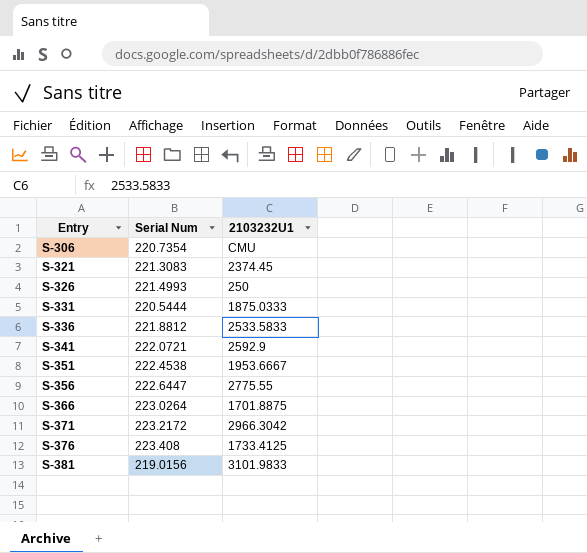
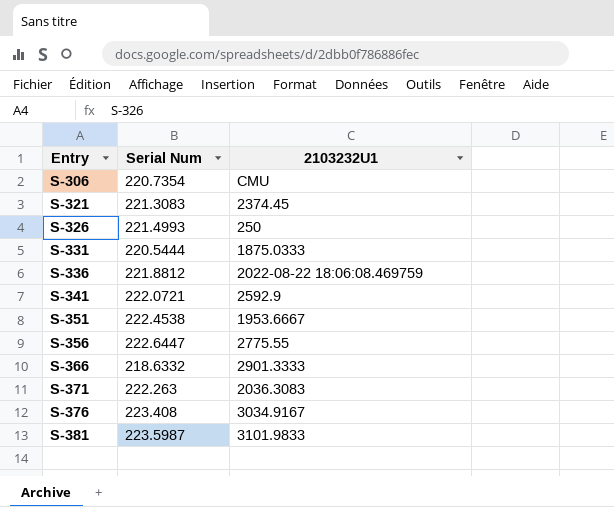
S-336 | 2103232U1: 2533.5833 -> 2022-08-22 18:06:08.469759
S-366 | Serial Num: 223.0264 -> 218.6332
S-366 | 2103232U1: 1701.8875 -> 2901.3333
S-371 | Serial Num: 223.2172 -> 222.263
S-371 | 2103232U1: 2966.3042 -> 2036.3083
S-376 | 2103232U1: 1733.4125 -> 3034.9167
S-381 | Serial Num: 219.0156 -> 223.5987

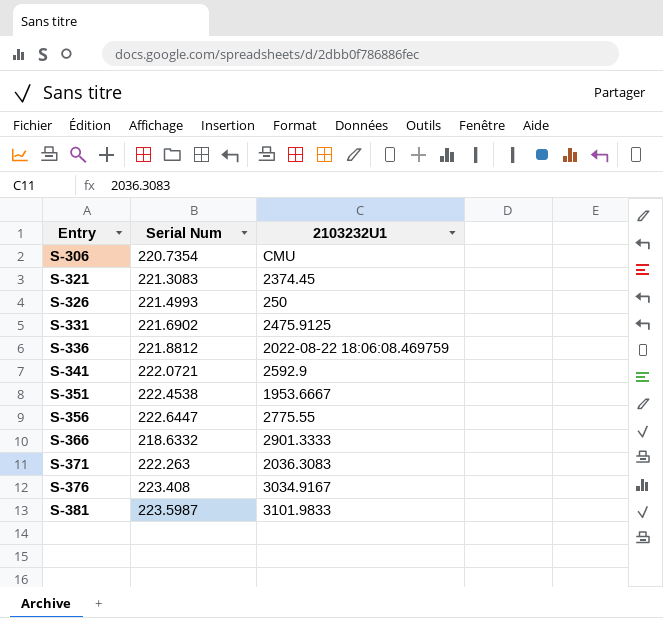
S-331 | Serial Num: 220.5444 -> 221.6902
S-331 | 2103232U1: 1875.0333 -> 2475.9125

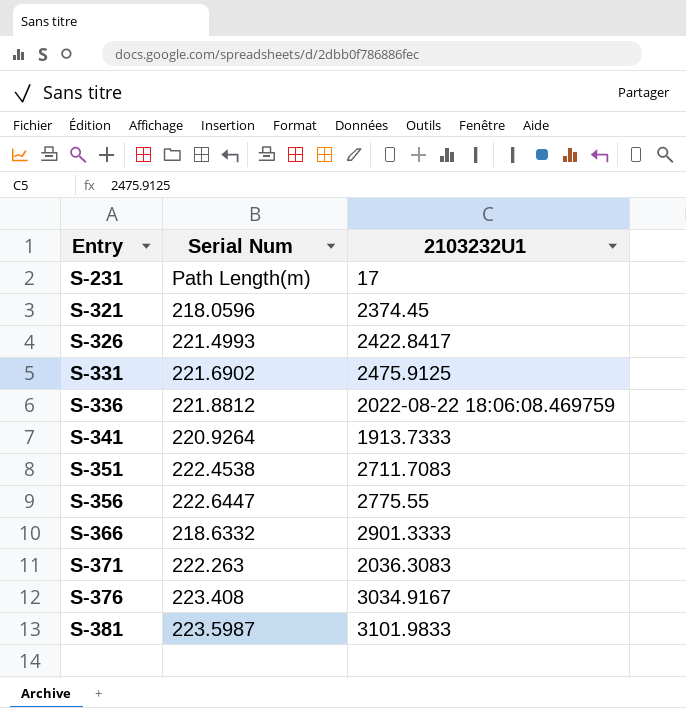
row S-306: 220.7354 | CMU -> none
row S-231: none -> Path Length(m) | 17
S-321 | Serial Num: 221.3083 -> 218.0596
S-326 | 2103232U1: 250 -> 2422.8417
S-341 | Serial Num: 222.0721 -> 220.9264
S-341 | 2103232U1: 2592.9 -> 1913.7333
S-351 | 2103232U1: 1953.6667 -> 2711.7083

